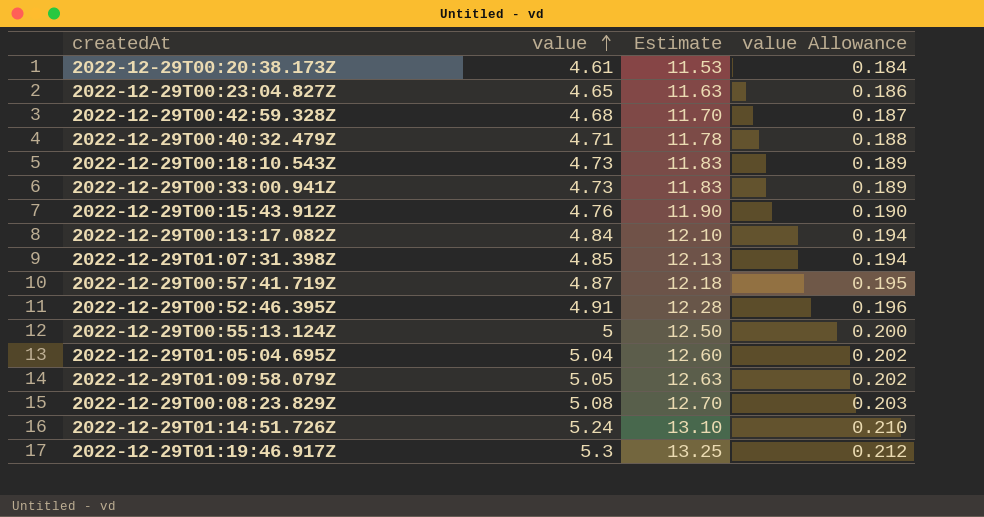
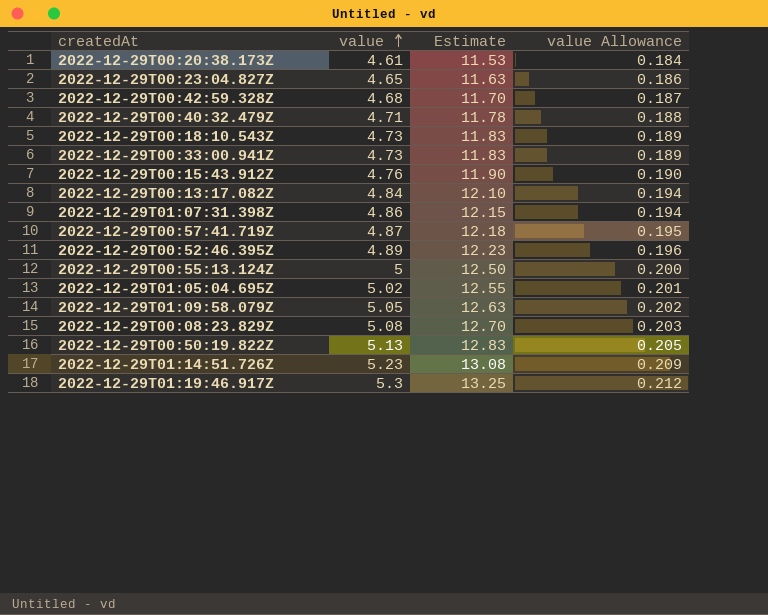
2022-12-29T01:07:31.398Z | value: 4.85 -> 4.86
2022-12-29T01:07:31.398Z | Estimate: 12.13 -> 12.15
2022-12-29T00:52:46.395Z | value: 4.91 -> 4.89
2022-12-29T00:52:46.395Z | Estimate: 12.28 -> 12.23
2022-12-29T01:05:04.695Z | value: 5.04 -> 5.02
2022-12-29T01:05:04.695Z | Estimate: 12.60 -> 12.55
2022-12-29T01:05:04.695Z | value Allowance: 0.202 -> 0.201
row 2022-12-29T00:50:19.822Z: none -> 5.13 | 12.83 | 0.205
2022-12-29T01:14:51.726Z | value: 5.24 -> 5.23
2022-12-29T01:14:51.726Z | Estimate: 13.10 -> 13.08
2022-12-29T01:14:51.726Z | value Allowance: 0.210 -> 0.209

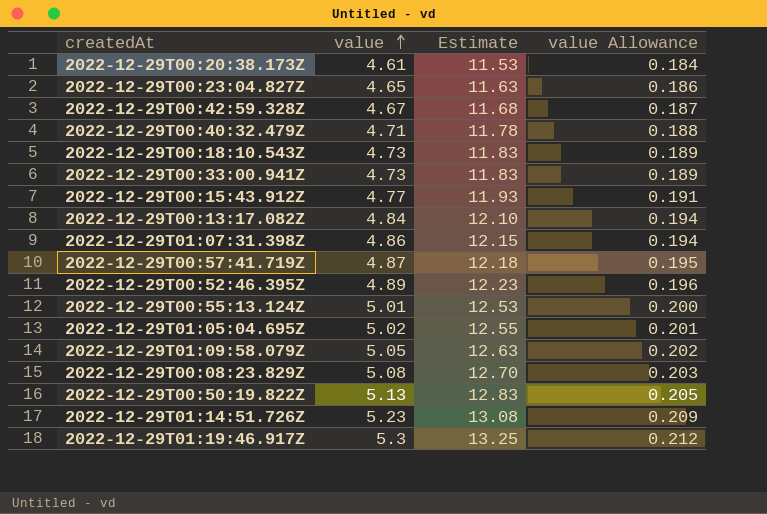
2022-12-29T00:42:59.328Z | value: 4.68 -> 4.67
2022-12-29T00:42:59.328Z | Estimate: 11.70 -> 11.68
2022-12-29T00:15:43.912Z | value: 4.76 -> 4.77
2022-12-29T00:15:43.912Z | Estimate: 11.90 -> 11.93
2022-12-29T00:15:43.912Z | value Allowance: 0.190 -> 0.191
2022-12-29T00:55:13.124Z | value: 5 -> 5.01
2022-12-29T00:55:13.124Z | Estimate: 12.50 -> 12.53

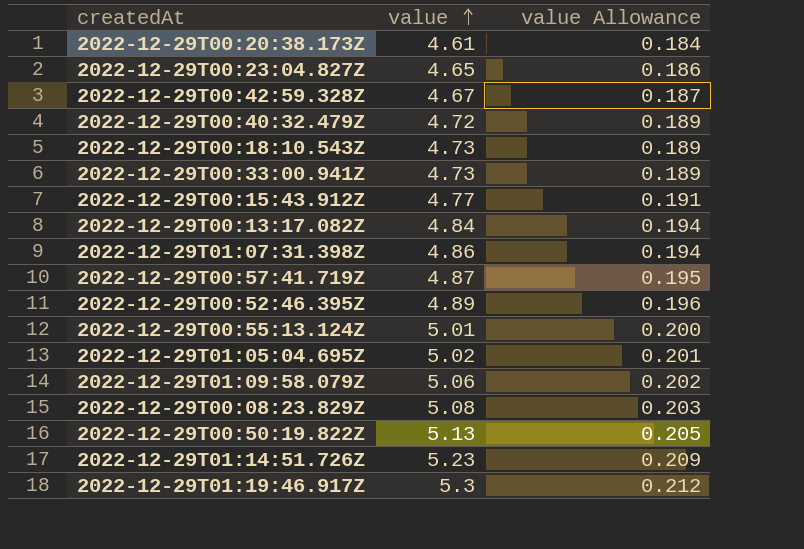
column Estimate | formula: [value] * 2.5 -> none
2022-12-29T00:40:32.479Z | value: 4.71 -> 4.72
2022-12-29T00:40:32.479Z | value Allowance: 0.188 -> 0.189
2022-12-29T01:09:58.079Z | value: 5.05 -> 5.06

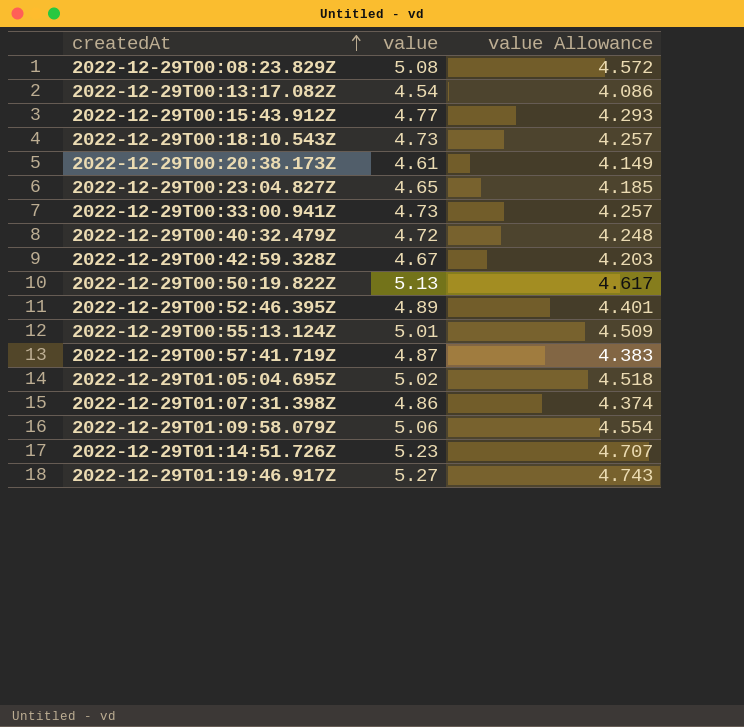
row order: value ascending -> createdAt ascending
column value Allowance | formula: [value] * 0.04 -> [value] * 0.9
2022-12-29T00:13:17.082Z | value: 4.84 -> 4.54
2022-12-29T01:19:46.917Z | value: 5.3 -> 5.27

